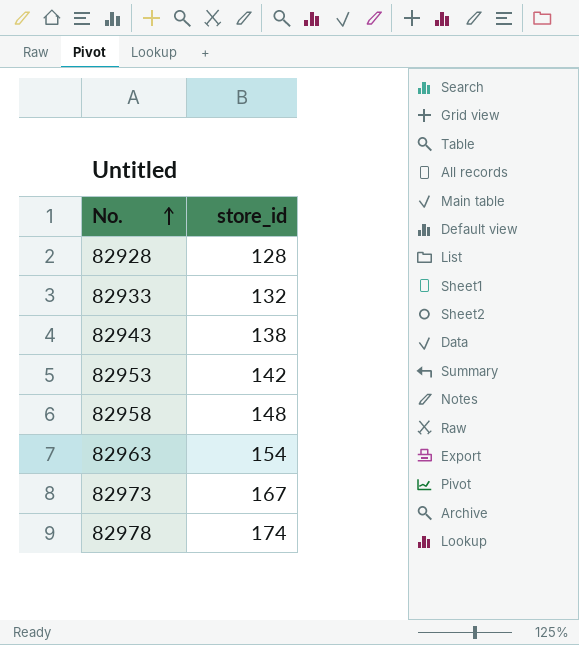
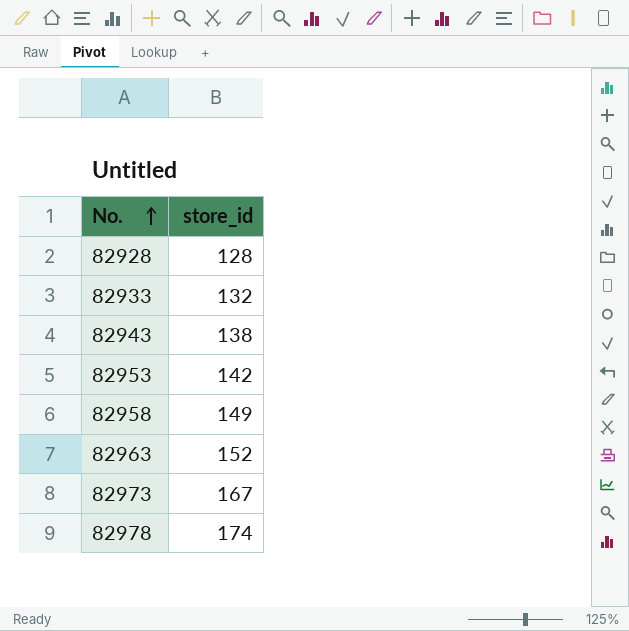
82958 | store_id: 148 -> 149
82963 | store_id: 154 -> 152

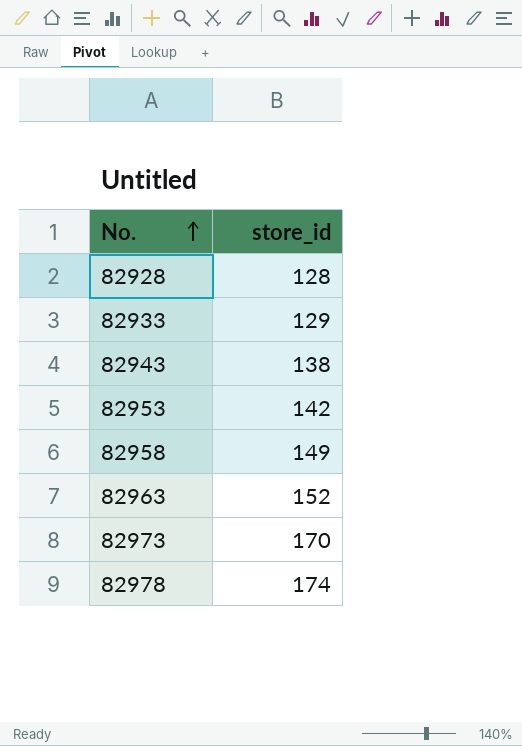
82933 | store_id: 132 -> 129
82973 | store_id: 167 -> 170

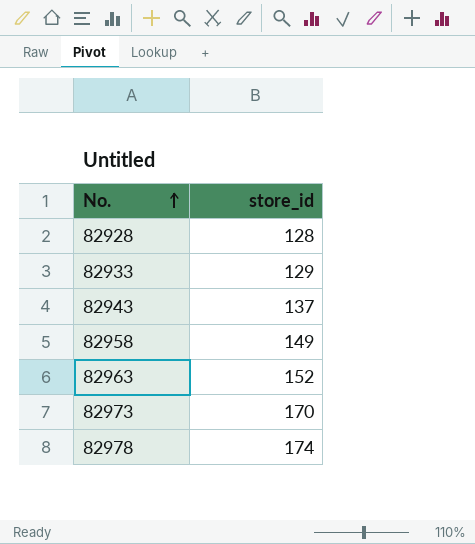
row 82953: 142 -> none
82943 | store_id: 138 -> 137

